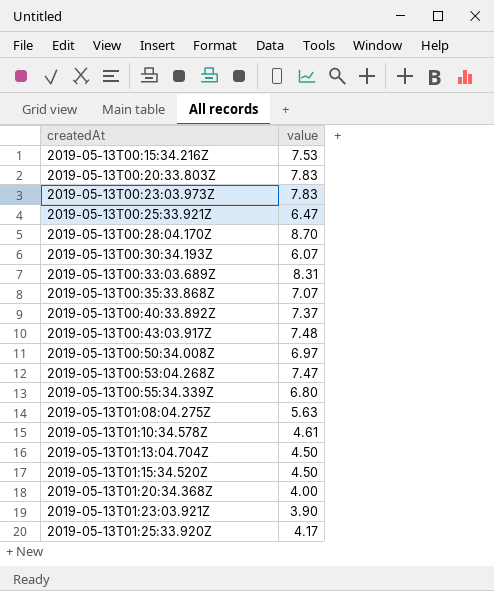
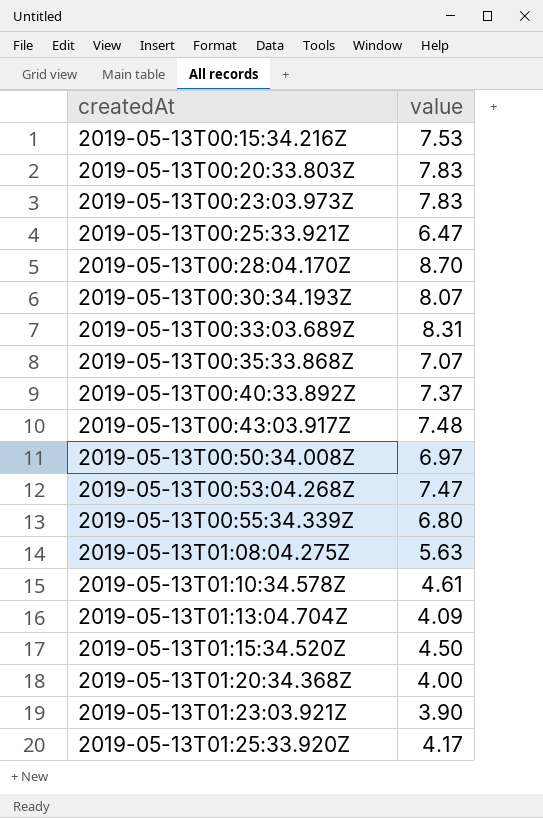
2019-05-13T00:30:34.193Z | value: 6.07 -> 8.07
2019-05-13T01:13:04.704Z | value: 4.50 -> 4.09

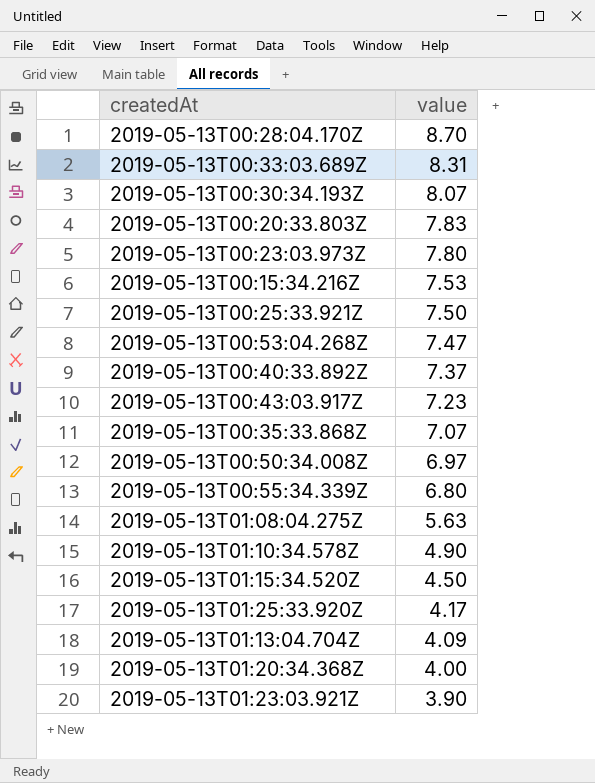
row order: createdAt ascending -> value descending
2019-05-13T00:23:03.973Z | value: 7.83 -> 7.80
2019-05-13T00:25:33.921Z | value: 6.47 -> 7.50
2019-05-13T00:43:03.917Z | value: 7.48 -> 7.23
2019-05-13T01:10:34.578Z | value: 4.61 -> 4.90

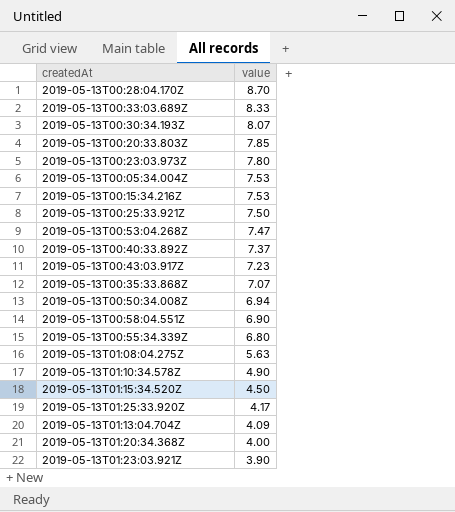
2019-05-13T00:33:03.689Z | value: 8.31 -> 8.33
2019-05-13T00:20:33.803Z | value: 7.83 -> 7.85
row 2019-05-13T00:05:34.004Z: none -> 7.53
2019-05-13T00:50:34.008Z | value: 6.97 -> 6.94
row 2019-05-13T00:58:04.551Z: none -> 6.90

